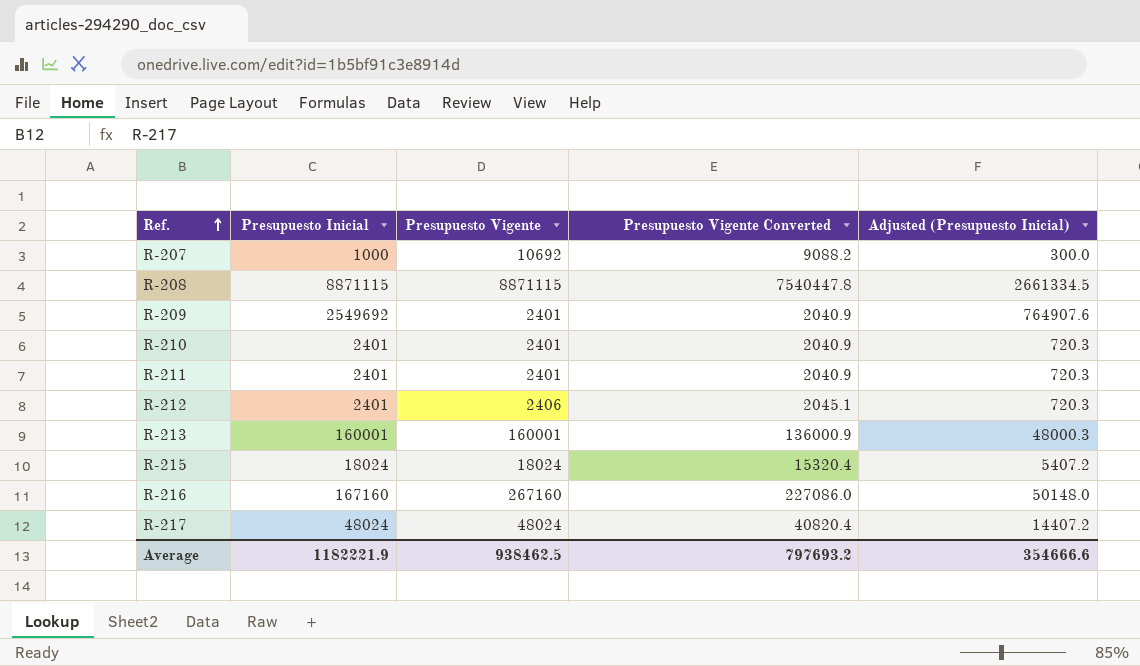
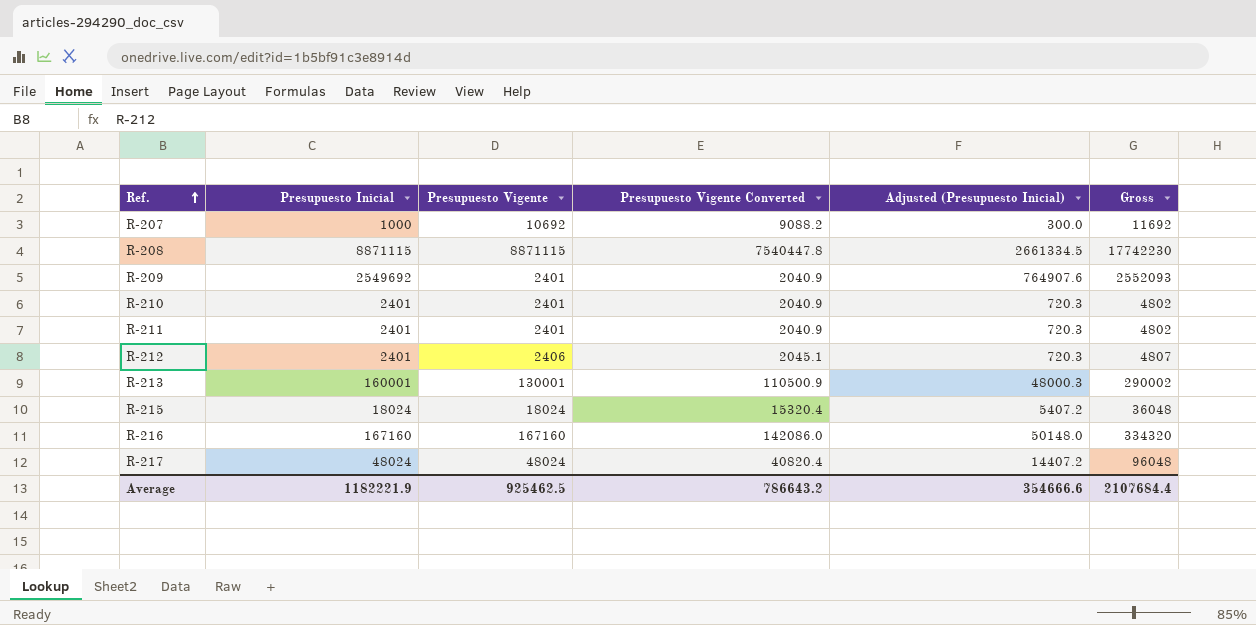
column Gross | formula: none -> [Presupuesto Inicial] + [Presupuesto Vigente]
R-213 | Presupuesto Vigente: 160001 -> 130001
R-213 | Presupuesto Vigente Converted: 136000.9 -> 110500.9
R-216 | Presupuesto Vigente: 267160 -> 167160
R-216 | Presupuesto Vigente Converted: 227086.0 -> 142086.0
Average | Presupuesto Vigente: 938462.5 -> 925462.5
Average | Presupuesto Vigente Converted: 797693.2 -> 786643.2

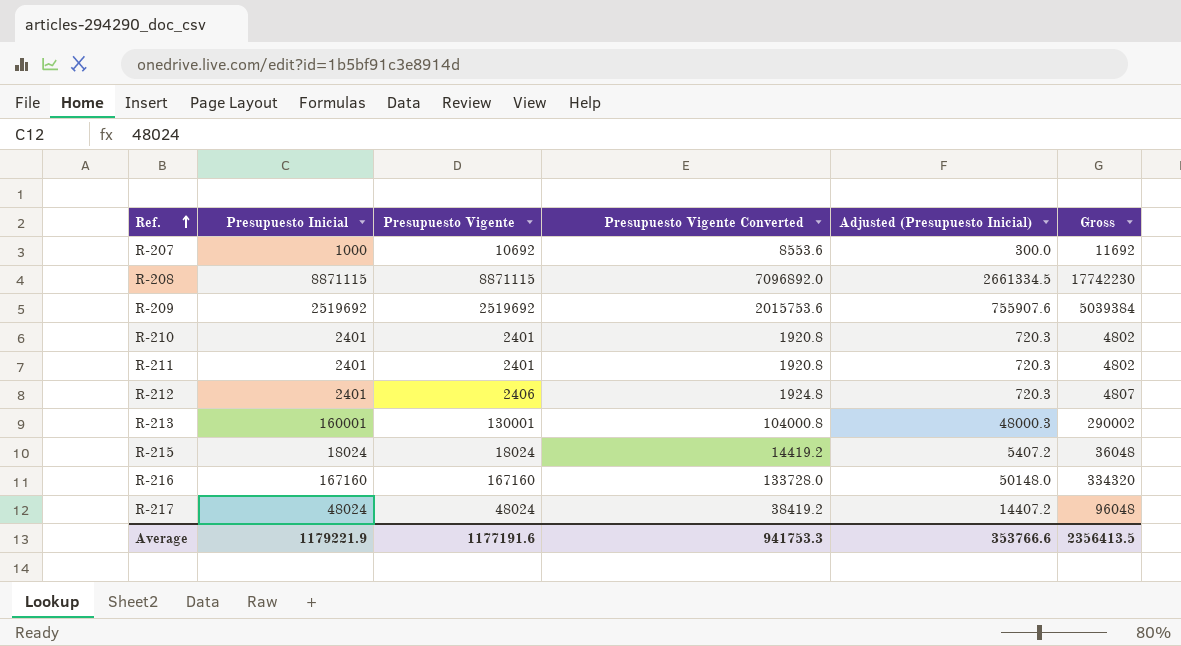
column Presupuesto Vigente Converted | formula: [Presupuesto Vigente] * 0.85 -> [Presupuesto Vigente] * 0.8
R-209 | Presupuesto Inicial: 2549692 -> 2519692
R-209 | Presupuesto Vigente: 2401 -> 2519692
R-209 | Adjusted (Presupuesto Inicial): 764907.6 -> 755907.6
R-209 | Gross: 2552093 -> 5039384
Average | Presupuesto Inicial: 1182221.9 -> 1179221.9
Average | Presupuesto Vigente: 925462.5 -> 1177191.6
Average | Presupuesto Vigente Converted: 786643.2 -> 941753.3
Average | Adjusted (Presupuesto Inicial): 354666.6 -> 353766.6
Average | Gross: 2107684.4 -> 2356413.5

